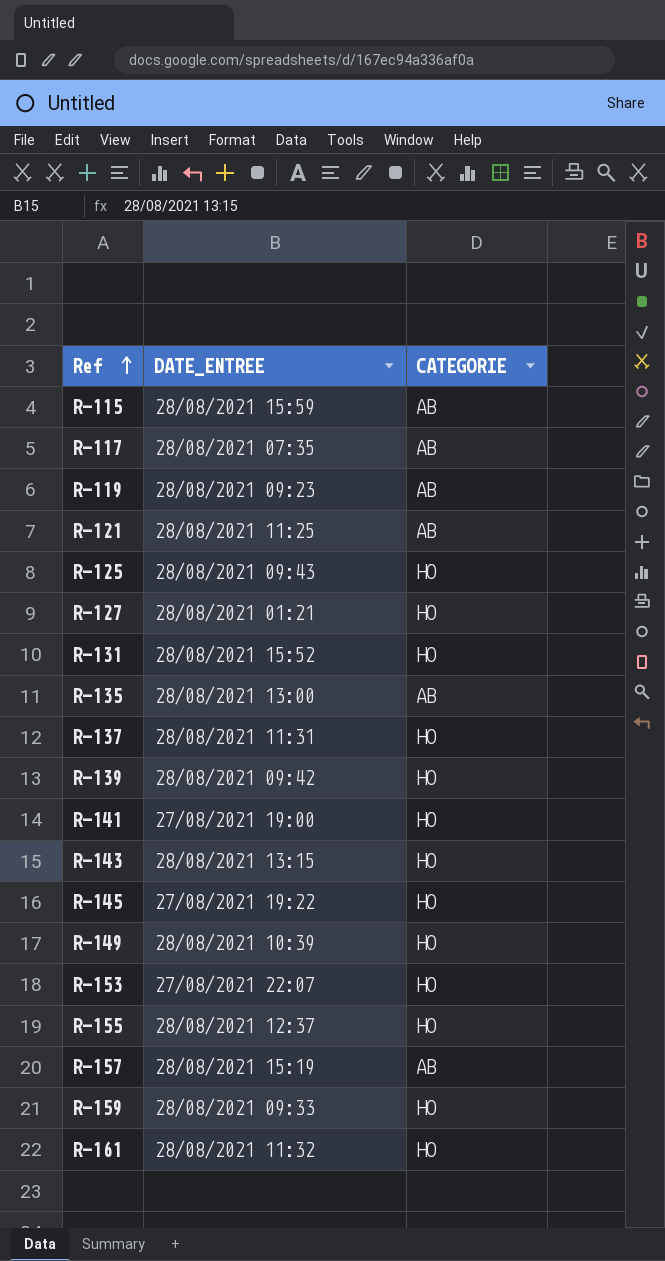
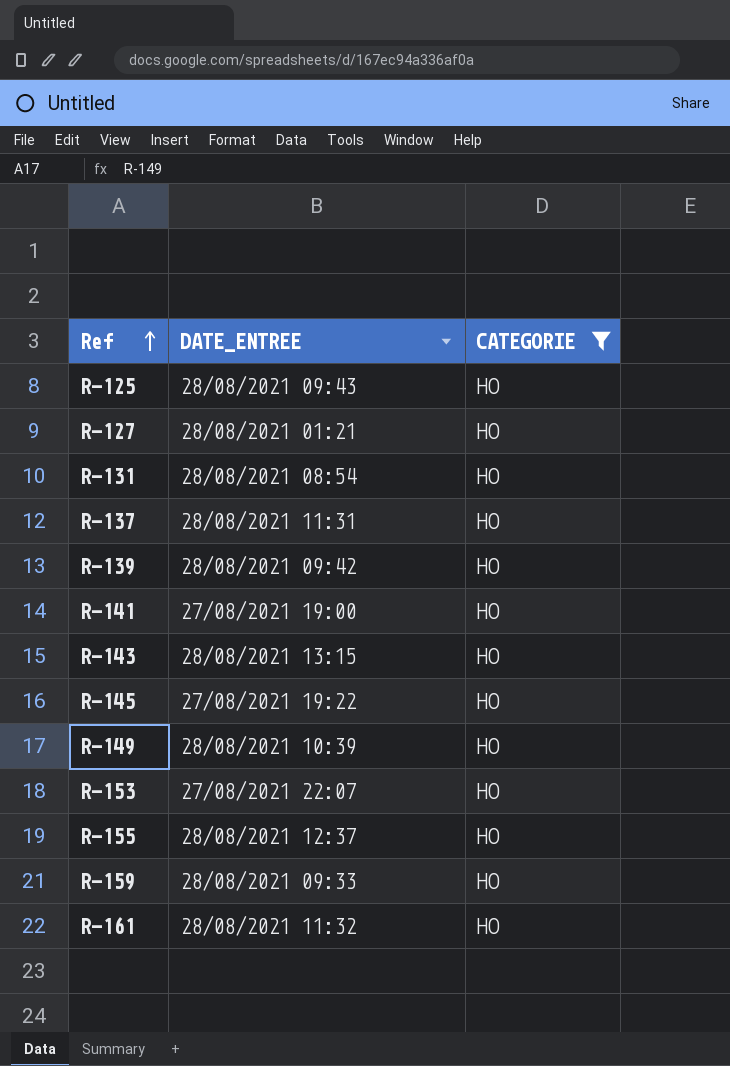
filter: none -> CATEGORIE = HO
R-131 | DATE_ENTREE: 28/08/2021 15:52 -> 28/08/2021 08:54

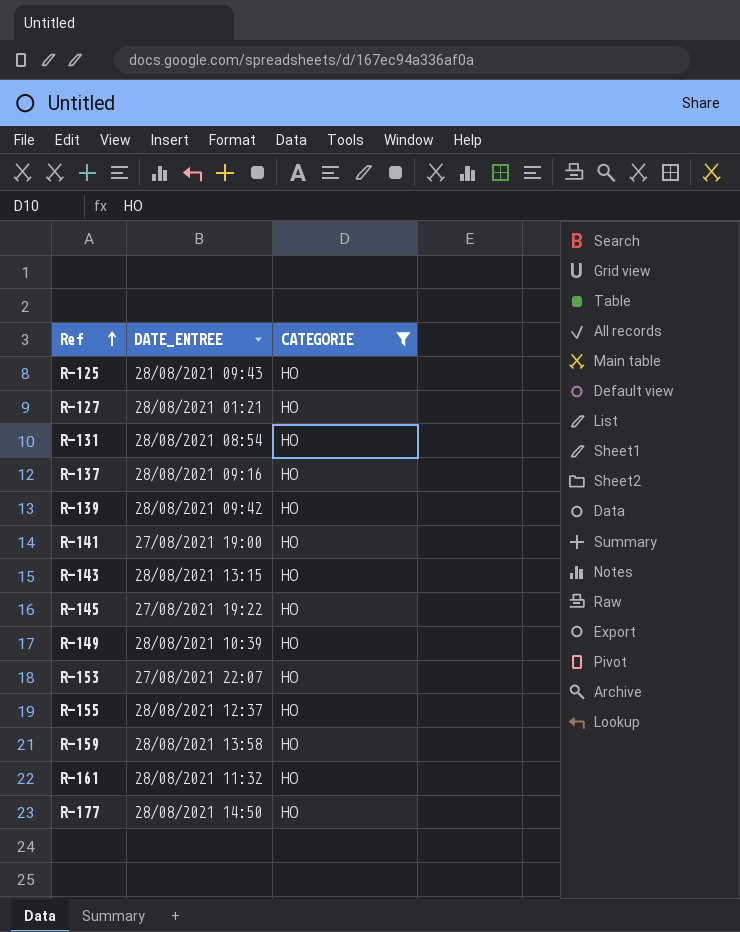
R-137 | DATE_ENTREE: 28/08/2021 11:31 -> 28/08/2021 09:16
R-159 | DATE_ENTREE: 28/08/2021 09:33 -> 28/08/2021 13:58
row R-177: none -> 28/08/2021 14:50 | HO

